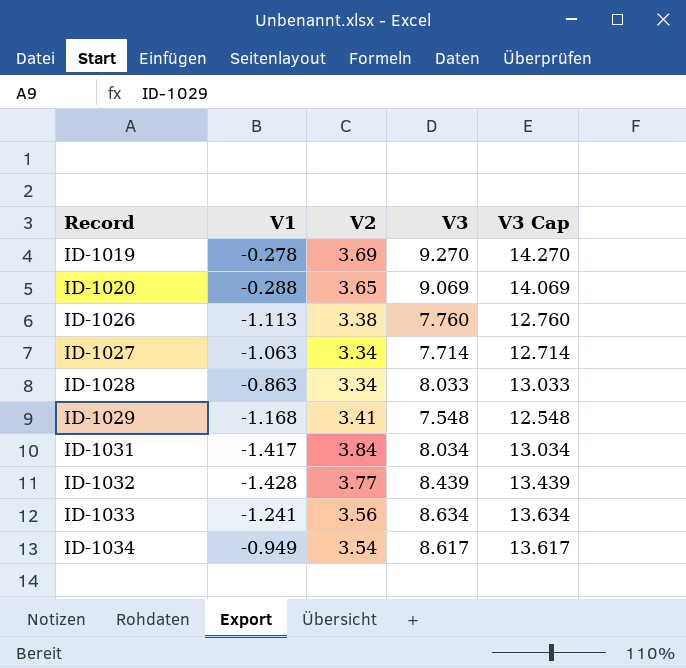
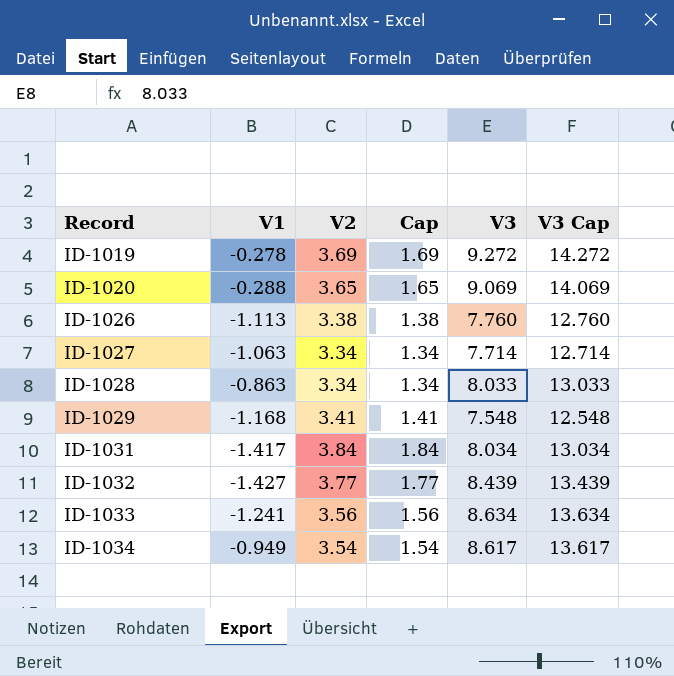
column Cap | formula: none -> [V2] - 2
ID-1019 | V3: 9.270 -> 9.272
ID-1019 | V3 Cap: 14.270 -> 14.272
ID-1032 | V1: -1.428 -> -1.427

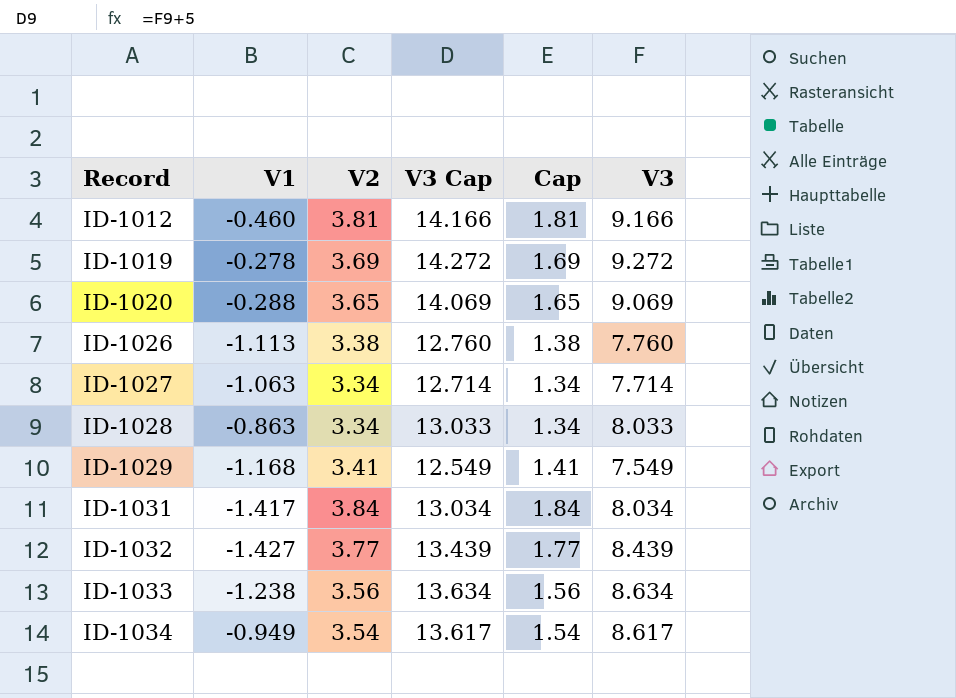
column V3 Cap | position: 6 -> 4
row ID-1012: none -> -0.460 | 3.81 | 14.166 | 1.81 | 9.166
ID-1029 | V3 Cap: 12.548 -> 12.549
ID-1029 | V3: 7.548 -> 7.549
ID-1033 | V1: -1.241 -> -1.238

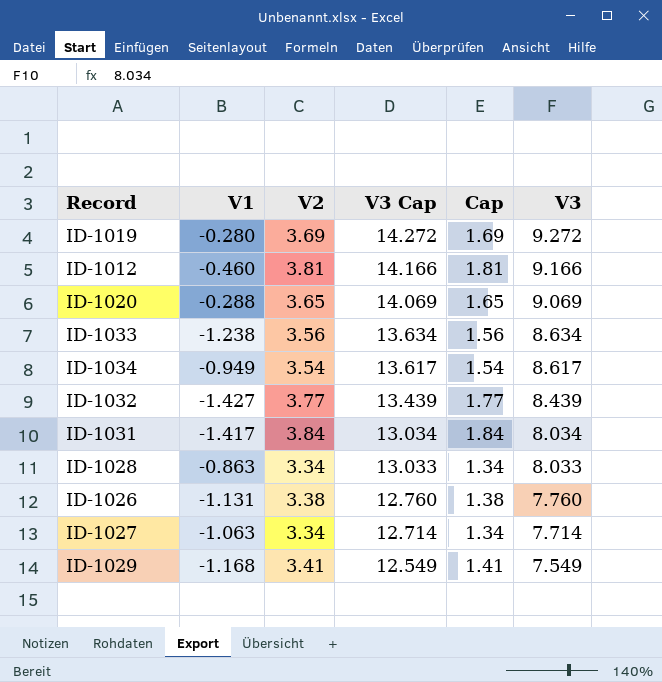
row order: Record ascending -> V3 Cap descending
ID-1019 | V1: -0.278 -> -0.280
ID-1026 | V1: -1.113 -> -1.131

